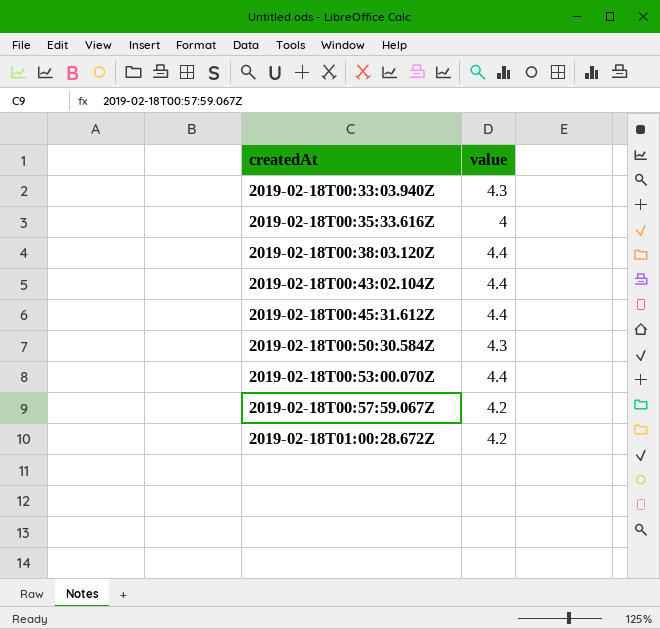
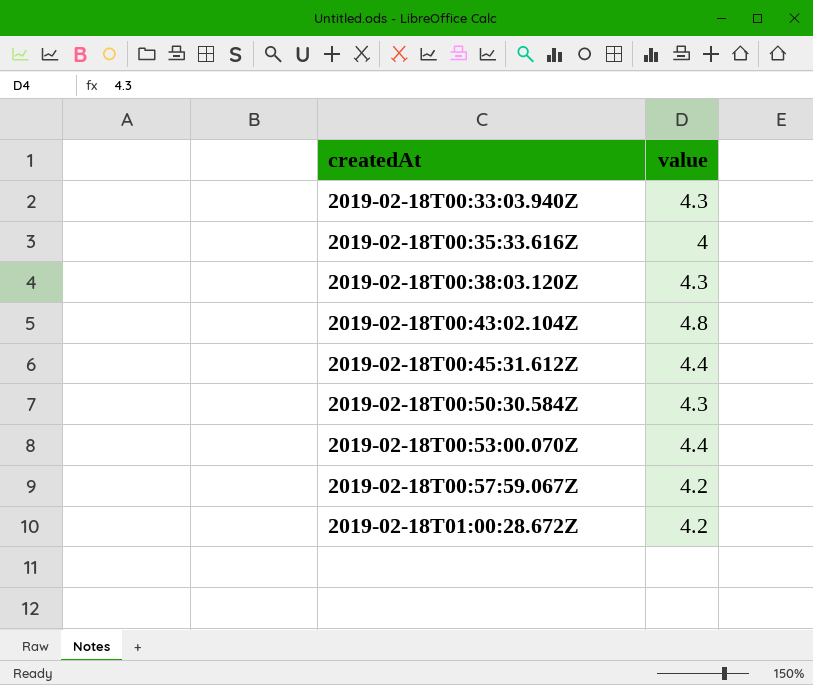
2019-02-18T00:38:03.120Z | value: 4.4 -> 4.3
2019-02-18T00:43:02.104Z | value: 4.4 -> 4.8

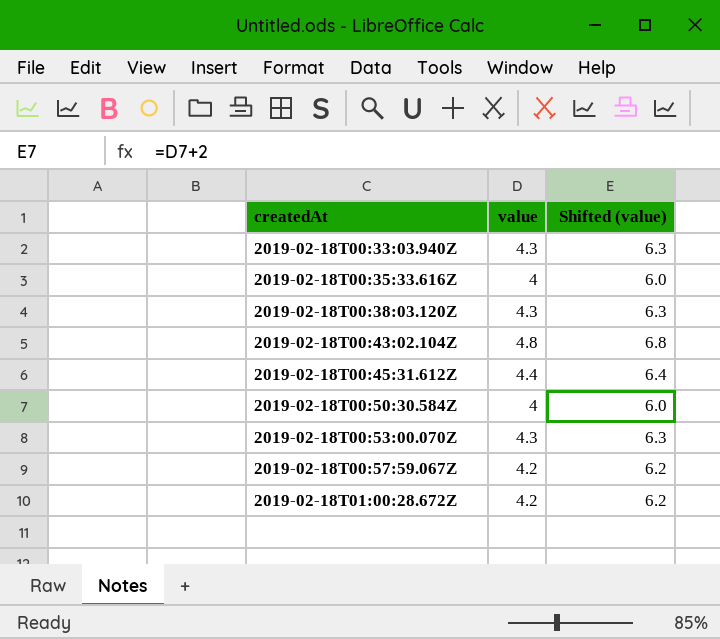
column Shifted (value) | formula: none -> [value] + 2
2019-02-18T00:50:30.584Z | value: 4.3 -> 4
2019-02-18T00:53:00.070Z | value: 4.4 -> 4.3

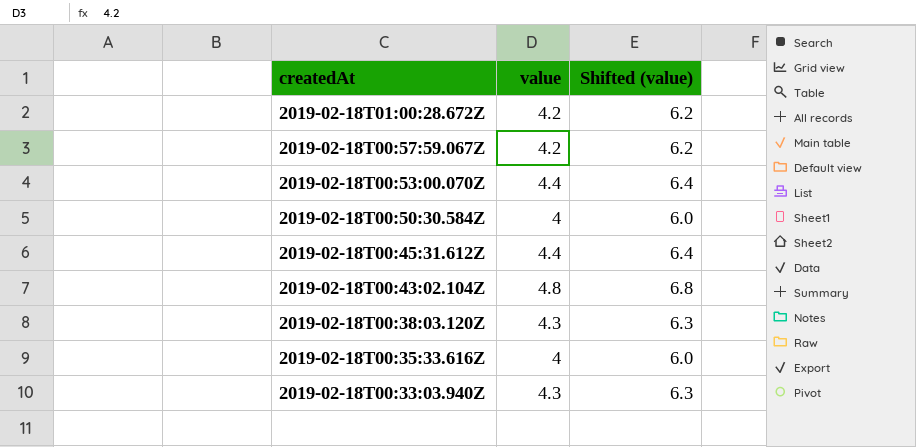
row order: createdAt ascending -> createdAt descending
2019-02-18T00:53:00.070Z | value: 4.3 -> 4.4
2019-02-18T00:53:00.070Z | Shifted (value): 6.3 -> 6.4

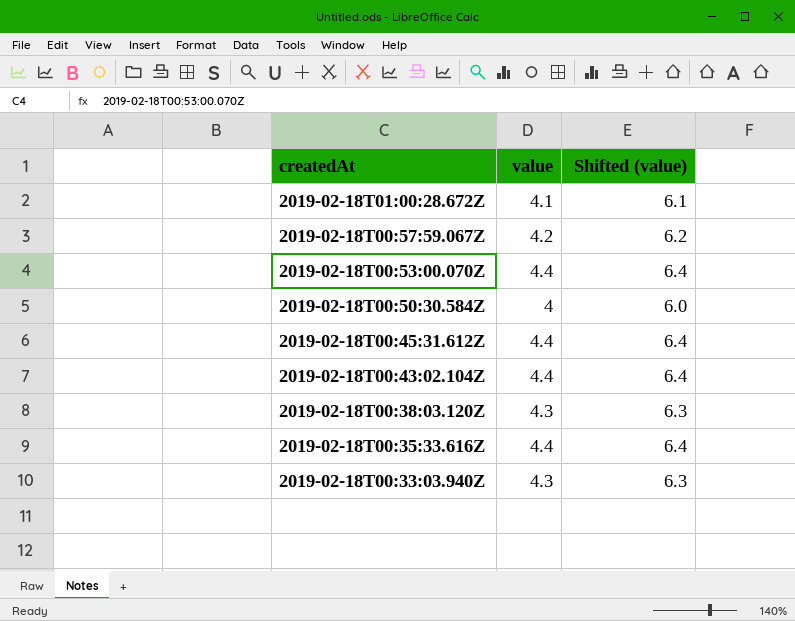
2019-02-18T01:00:28.672Z | value: 4.2 -> 4.1
2019-02-18T01:00:28.672Z | Shifted (value): 6.2 -> 6.1
2019-02-18T00:43:02.104Z | value: 4.8 -> 4.4
2019-02-18T00:43:02.104Z | Shifted (value): 6.8 -> 6.4
2019-02-18T00:35:33.616Z | value: 4 -> 4.4
2019-02-18T00:35:33.616Z | Shifted (value): 6.0 -> 6.4

